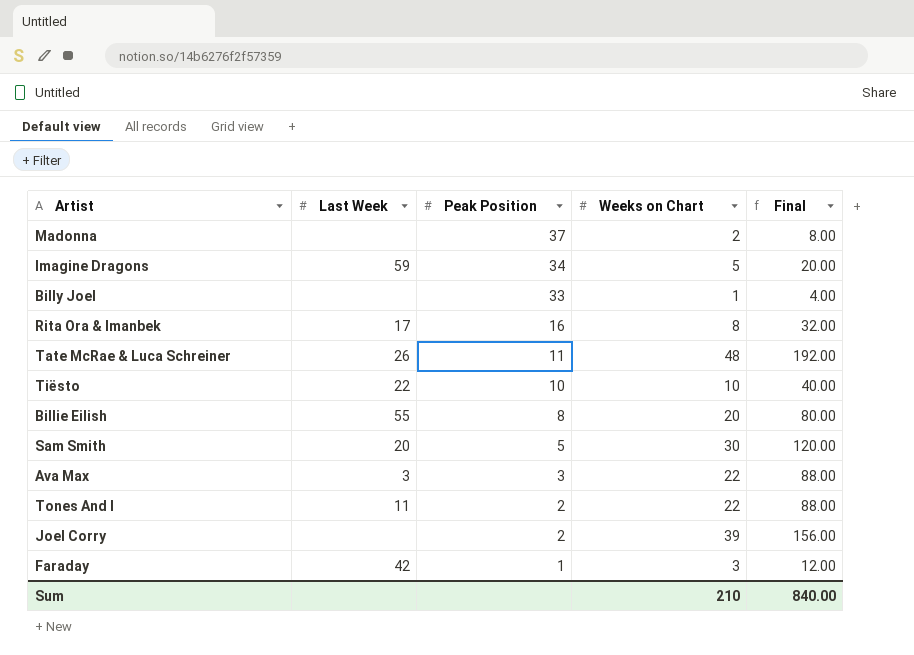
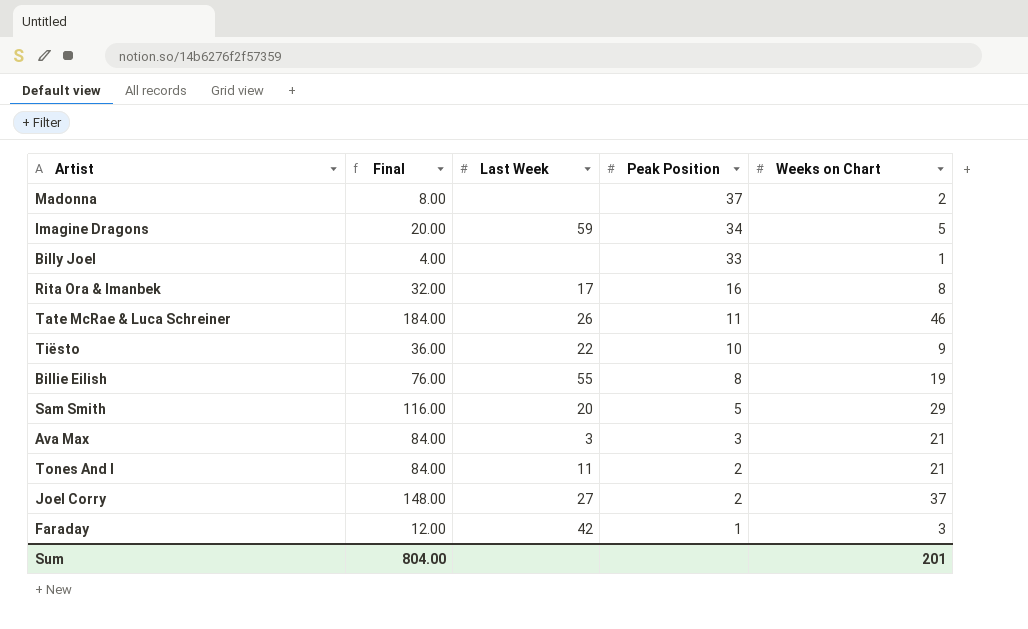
column Final | position: 5 -> 2
Tate McRae & Luca Schreiner | Final: 192.00 -> 184.00
Tate McRae & Luca Schreiner | Weeks on Chart: 48 -> 46
Tiësto | Final: 40.00 -> 36.00
Tiësto | Weeks on Chart: 10 -> 9
Billie Eilish | Final: 80.00 -> 76.00
Billie Eilish | Weeks on Chart: 20 -> 19
Sam Smith | Final: 120.00 -> 116.00
Sam Smith | Weeks on Chart: 30 -> 29
Ava Max | Final: 88.00 -> 84.00
Ava Max | Weeks on Chart: 22 -> 21
Tones And I | Final: 88.00 -> 84.00
Tones And I | Weeks on Chart: 22 -> 21
Joel Corry | Final: 156.00 -> 148.00
Joel Corry | Last Week: none -> 27
Joel Corry | Weeks on Chart: 39 -> 37
Sum | Final: 840.00 -> 804.00
Sum | Weeks on Chart: 210 -> 201

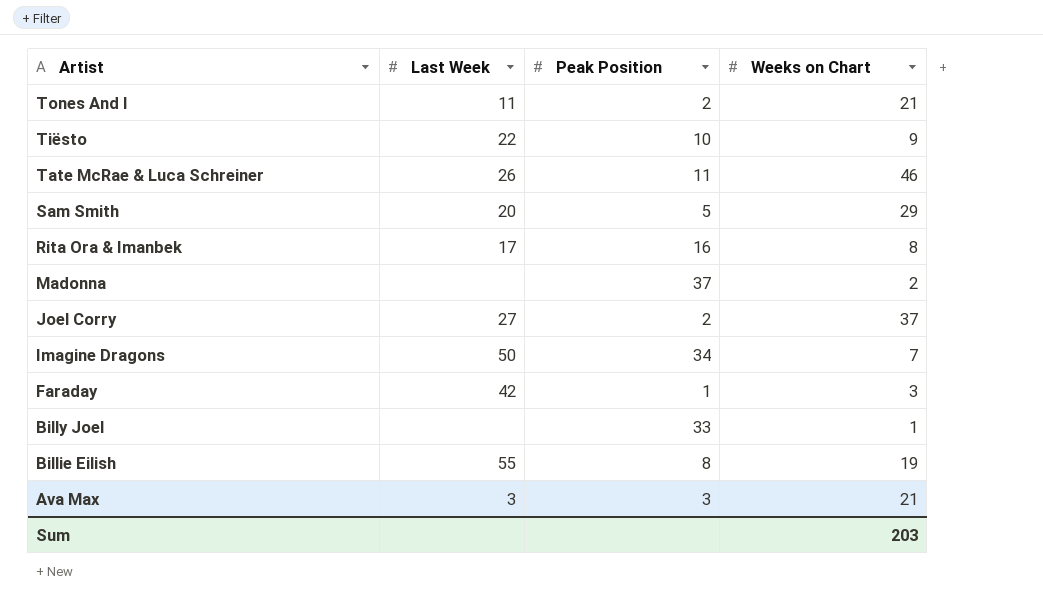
row order: Peak Position descending -> Artist descending
column Final | formula: [Weeks on Chart] * 4 -> none
Imagine Dragons | Last Week: 59 -> 50
Imagine Dragons | Weeks on Chart: 5 -> 7
Sum | Weeks on Chart: 201 -> 203

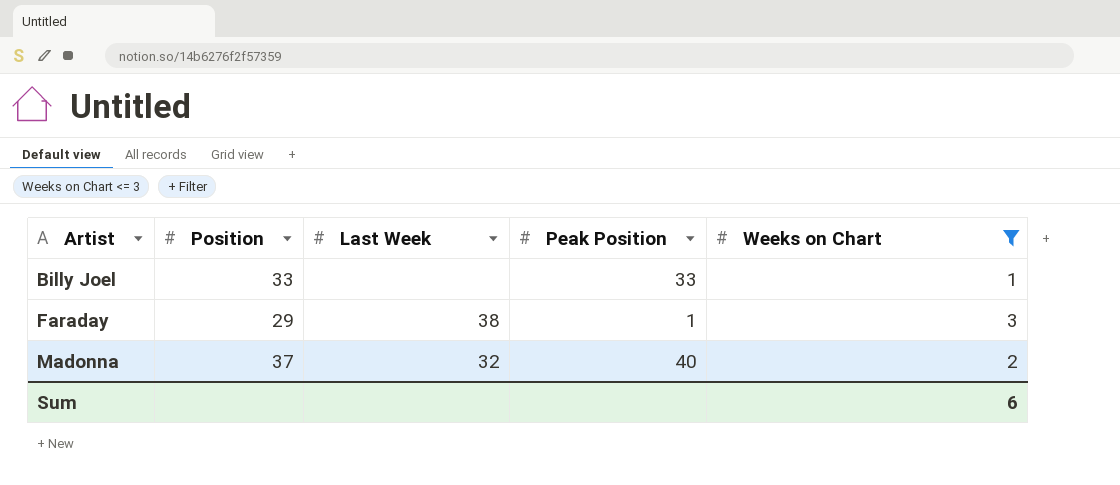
filter: none -> Weeks on Chart <= 3
row order: Artist descending -> Artist ascending
column Position | position: none -> 2
Faraday | Last Week: 42 -> 38
Madonna | Last Week: none -> 32
Madonna | Peak Position: 37 -> 40
Sum | Weeks on Chart: 203 -> 6

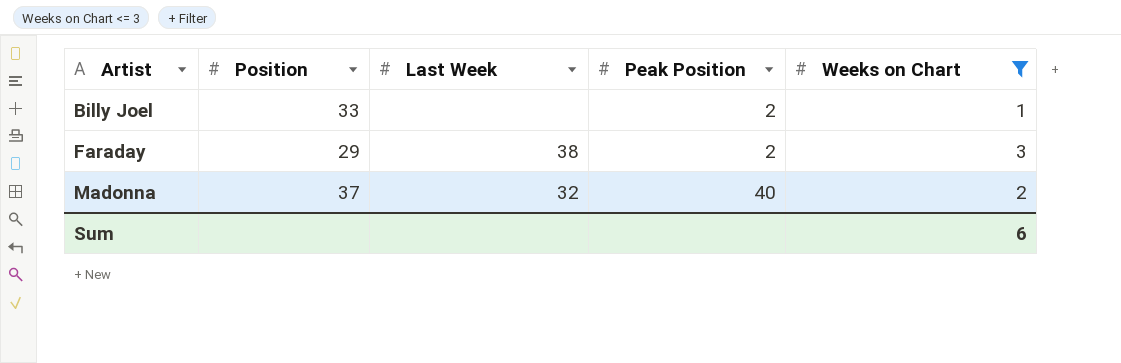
Billy Joel | Peak Position: 33 -> 2
Faraday | Peak Position: 1 -> 2

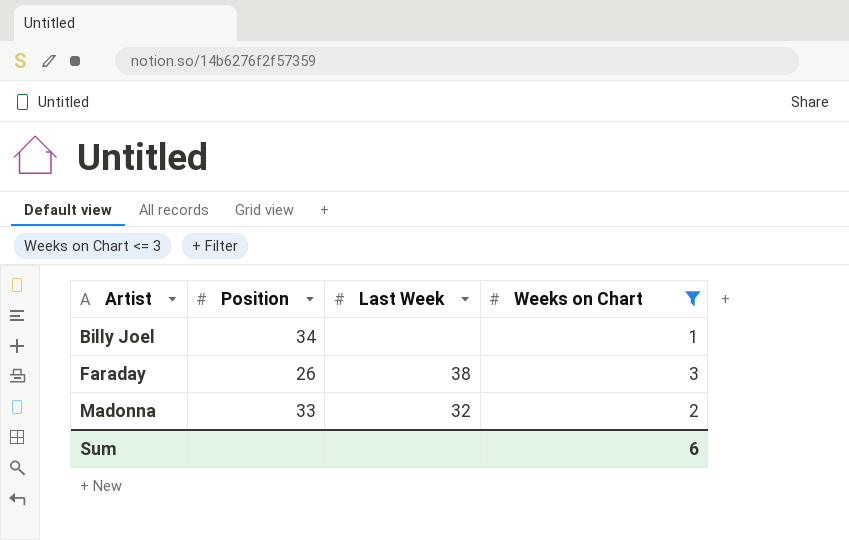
column Peak Position | position: 4 -> none
Billy Joel | Position: 33 -> 34
Faraday | Position: 29 -> 26
Madonna | Position: 37 -> 33

